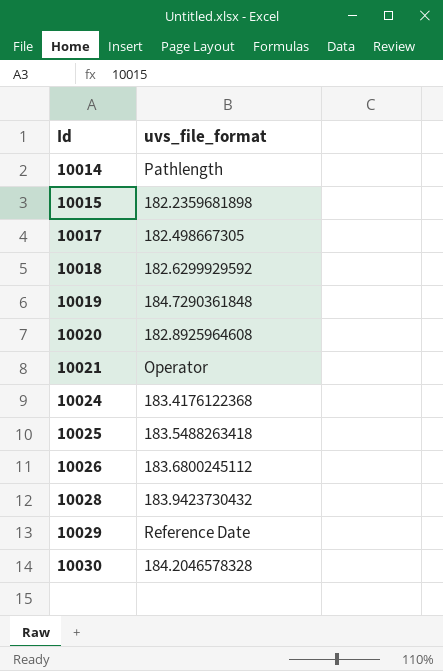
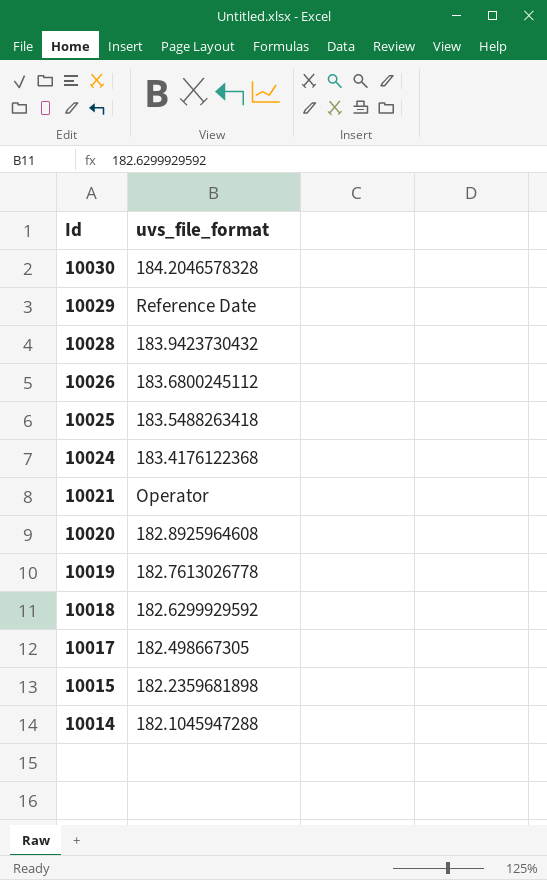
row order: Id ascending -> Id descending
10019 | uvs_file_format: 184.7290361848 -> 182.7613026778
10014 | uvs_file_format: Pathlength -> 182.1045947288

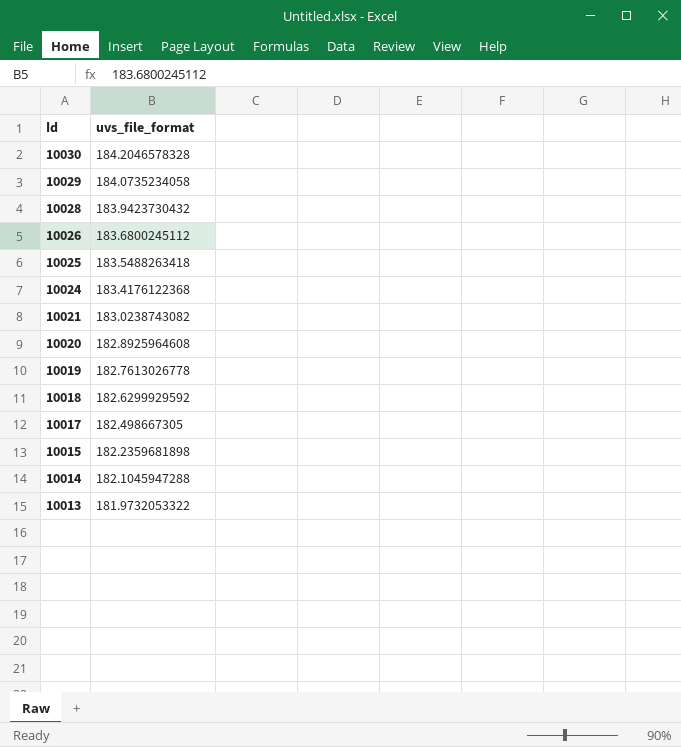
10029 | uvs_file_format: Reference Date -> 184.0735234058
10021 | uvs_file_format: Operator -> 183.0238743082
row 10013: none -> 181.9732053322

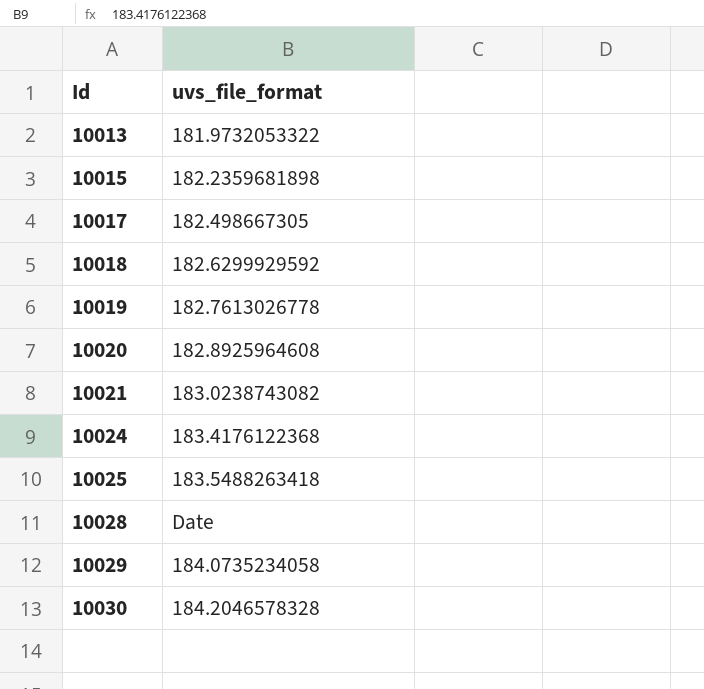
row order: Id descending -> Id ascending
row 10026: 183.6800245112 -> none
row 10014: 182.1045947288 -> none
10028 | uvs_file_format: 183.9423730432 -> Date

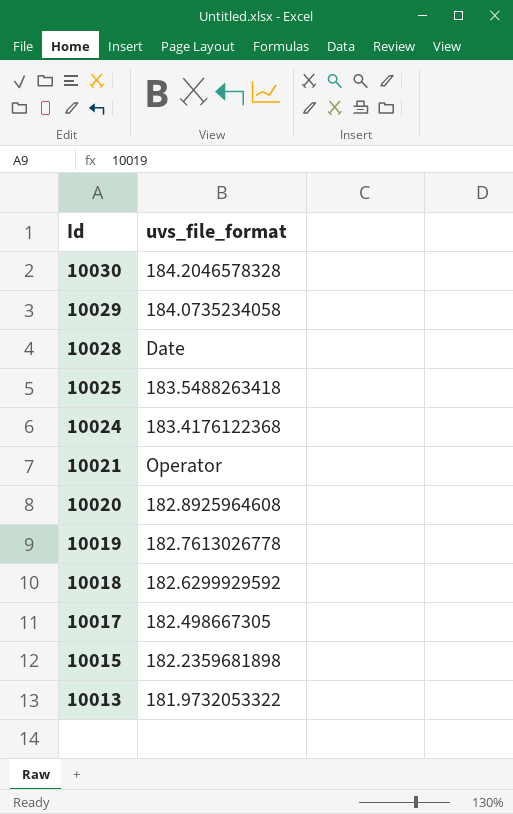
row order: Id ascending -> Id descending
10021 | uvs_file_format: 183.0238743082 -> Operator

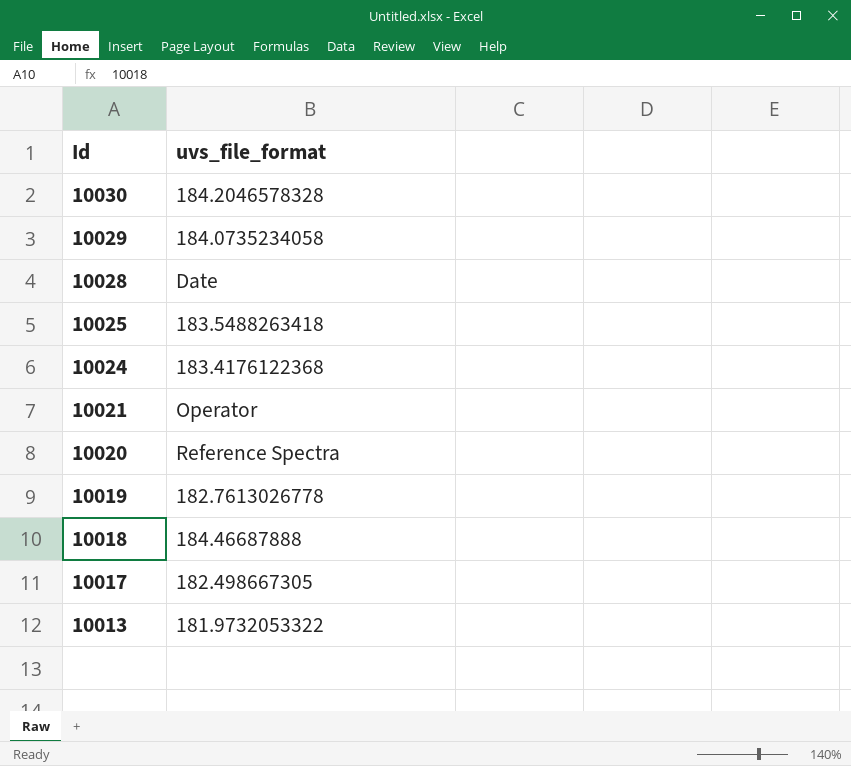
row 10015: 182.2359681898 -> none
10020 | uvs_file_format: 182.8925964608 -> Reference Spectra
10018 | uvs_file_format: 182.6299929592 -> 184.46687888

